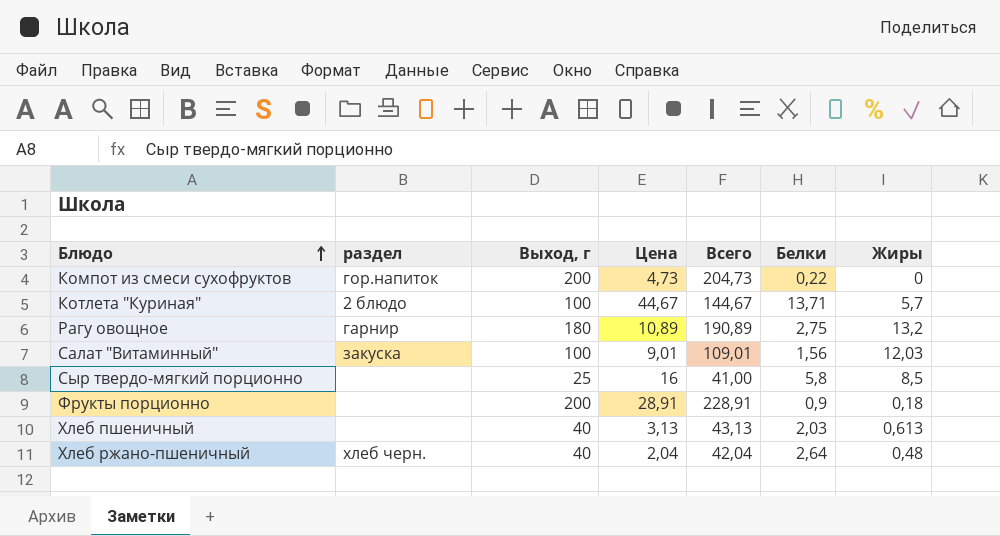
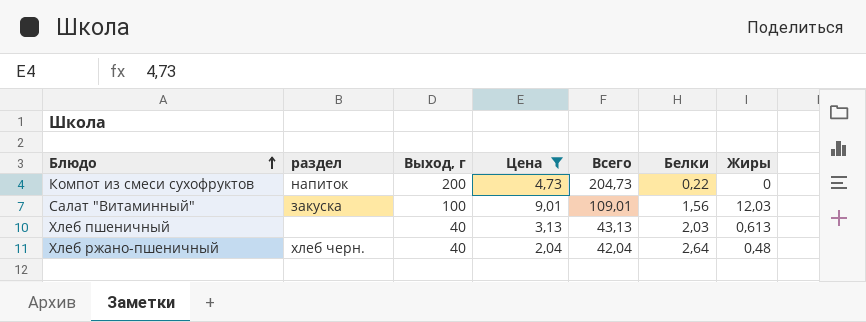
filter: none -> Цена <= 9,01
Компот из смеси сухофруктов | раздел: гор.напиток -> напиток

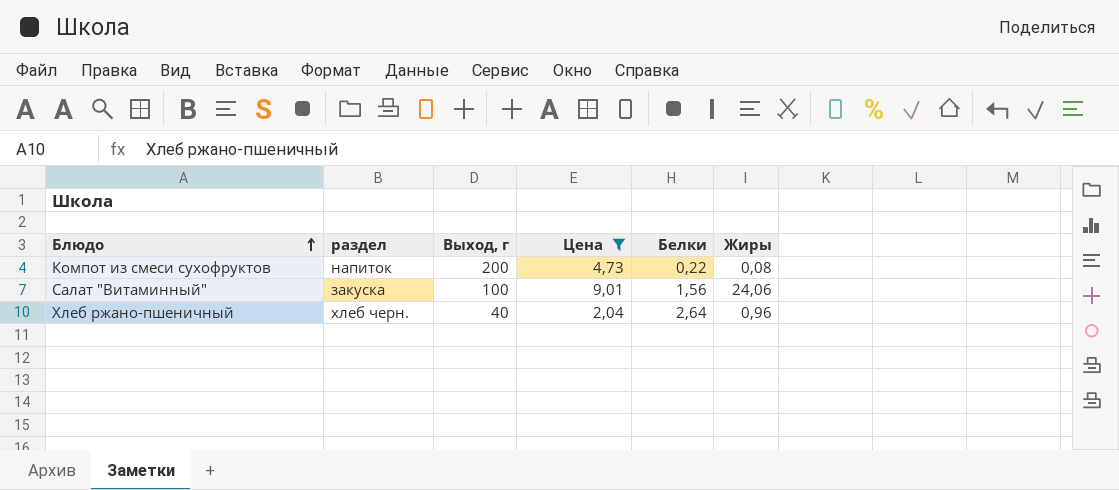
column Всего | formula: [Выход, г] + [Цена] -> none
row Хлеб пшеничный: none | 40 | 3,13 | 43,13 | 2,03 | 0,613 -> none
Компот из смеси сухофруктов | Жиры: 0 -> 0,08
Салат "Витаминный" | Жиры: 12,03 -> 24,06
Хлеб ржано-пшеничный | Жиры: 0,48 -> 0,96

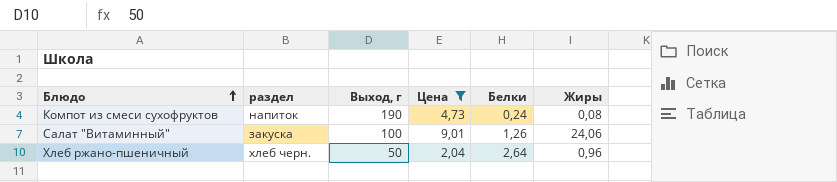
Компот из смеси сухофруктов | Выход, г: 200 -> 190
Компот из смеси сухофруктов | Белки: 0,22 -> 0,24
Салат "Витаминный" | Белки: 1,56 -> 1,26
Хлеб ржано-пшеничный | Выход, г: 40 -> 50

